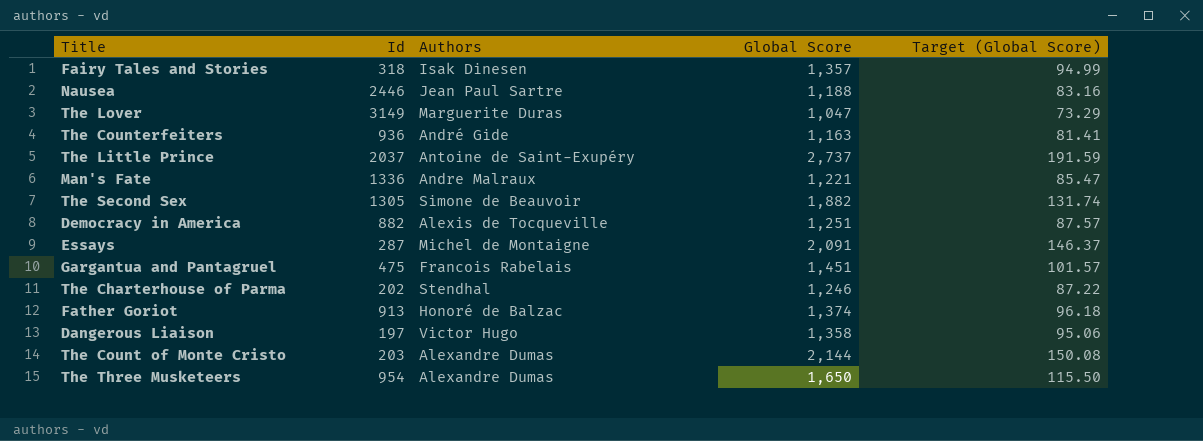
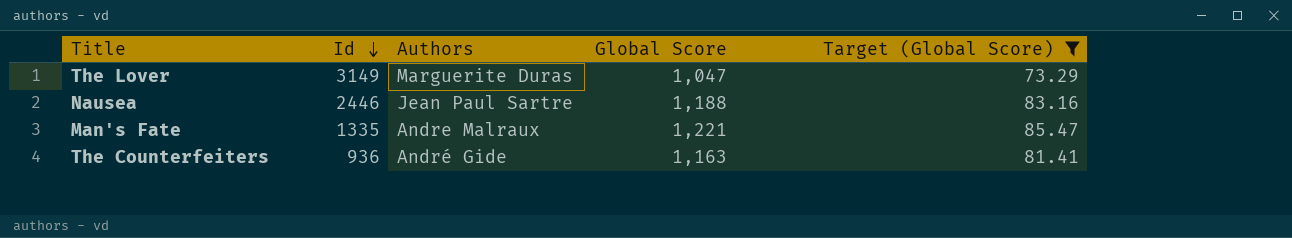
filter: none -> Target (Global Score) <= 85.47
row order: none -> Id descending
Man's Fate | Id: 1336 -> 1335

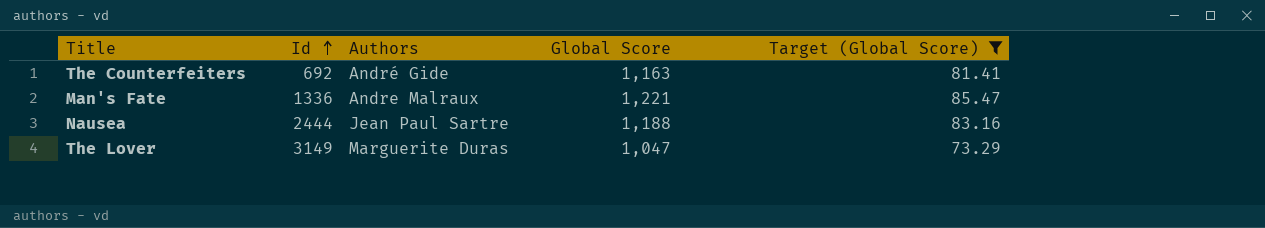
row order: Id descending -> Id ascending
The Counterfeiters | Id: 936 -> 692
Man's Fate | Id: 1335 -> 1336
Nausea | Id: 2446 -> 2444

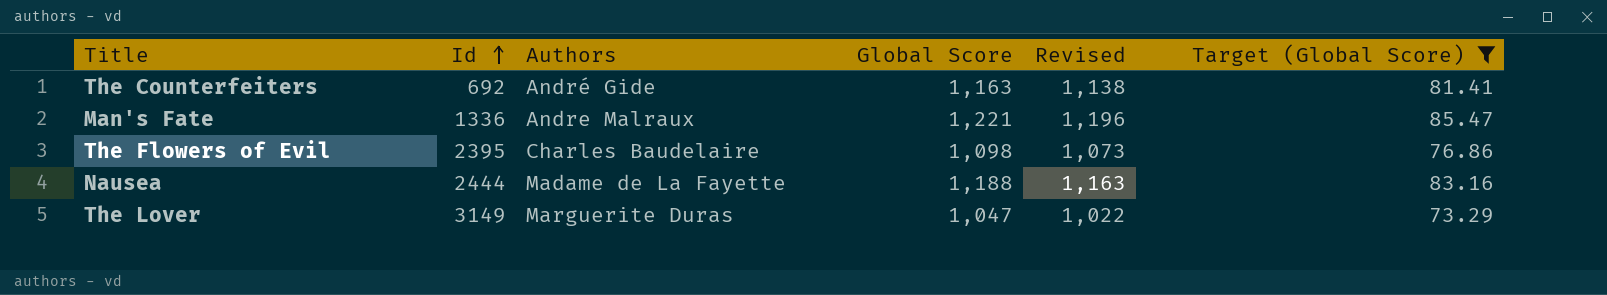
column Revised | formula: none -> [Global Score] - 25
row The Flowers of Evil: none -> 2395 | Charles Baudelaire | 1,098 | 1,073 | 76.86
Nausea | Authors: Jean Paul Sartre -> Madame de La Fayette

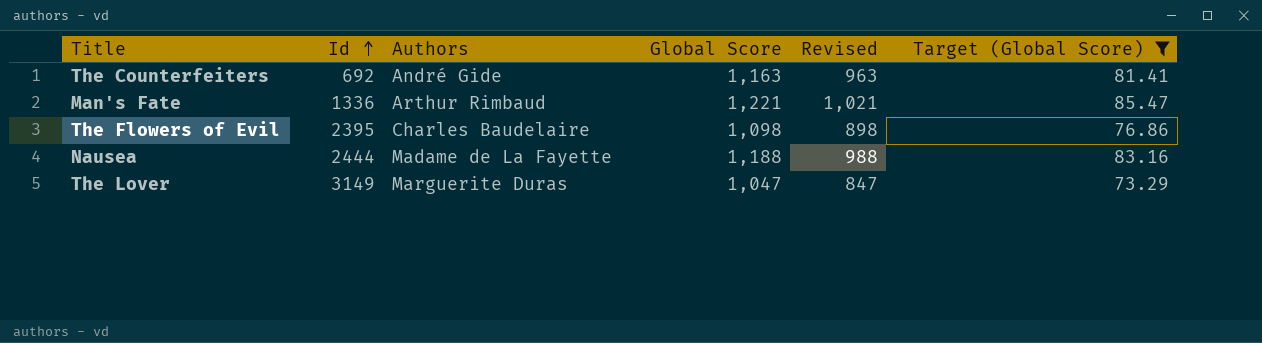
column Revised | formula: [Global Score] - 25 -> [Global Score] - 200
Man's Fate | Authors: Andre Malraux -> Arthur Rimbaud

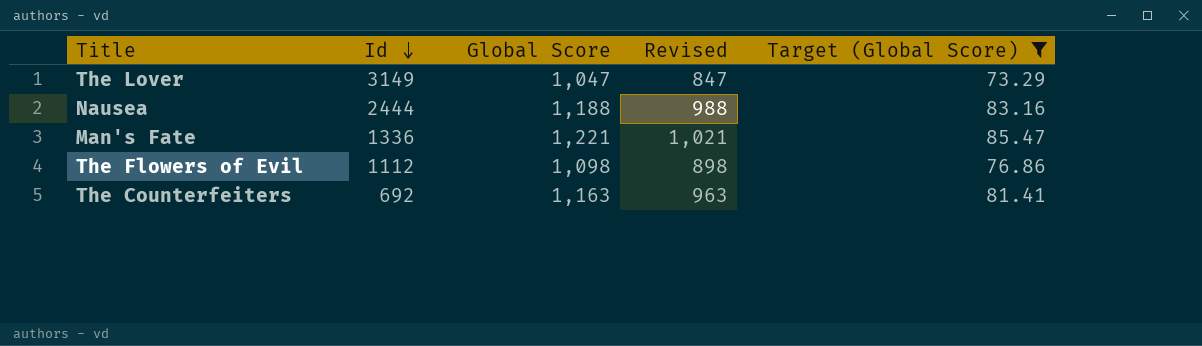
row order: Id ascending -> Id descending
column Authors | position: 3 -> none
The Flowers of Evil | Id: 2395 -> 1112

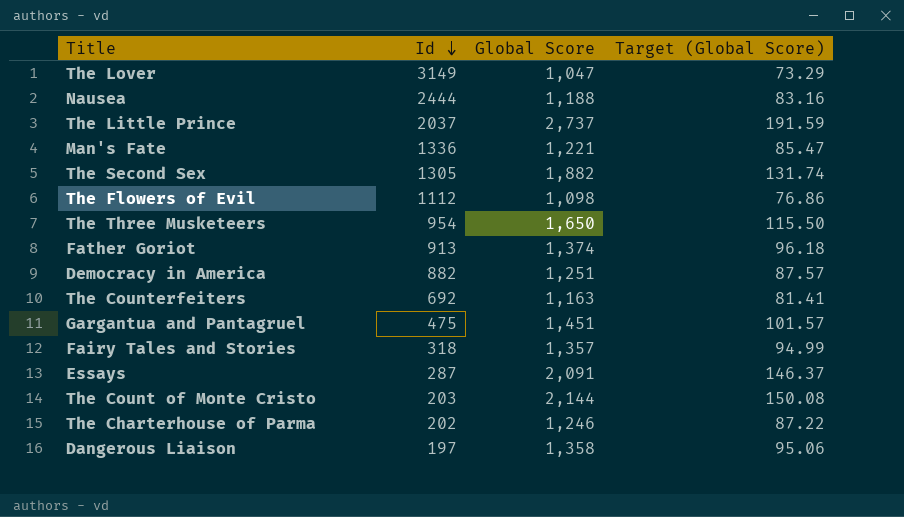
filter: Target (Global Score) <= 85.47 -> none
column Revised | formula: [Global Score] - 200 -> none

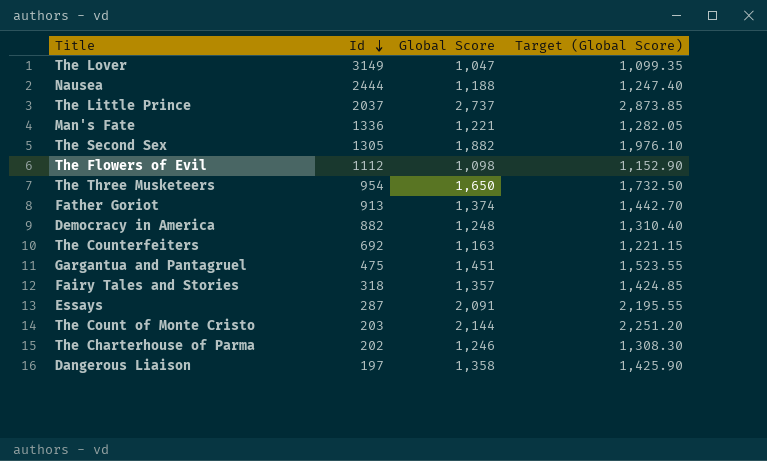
column Target (Global Score) | formula: [Global Score] * 0.07 -> [Global Score] * 1.05
Democracy in America | Global Score: 1,251 -> 1,248

